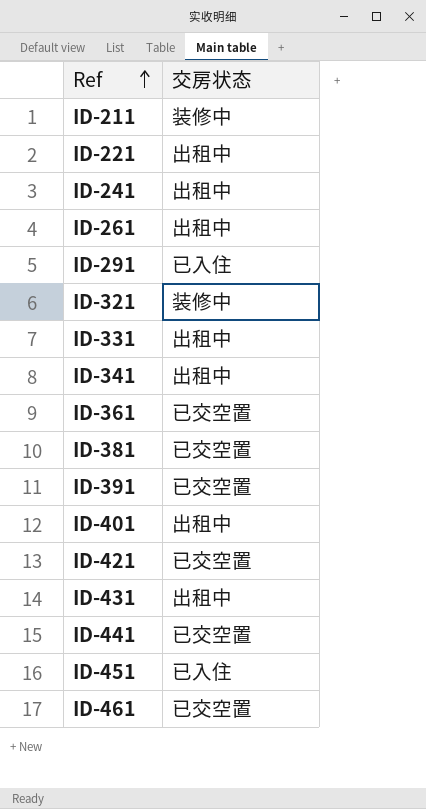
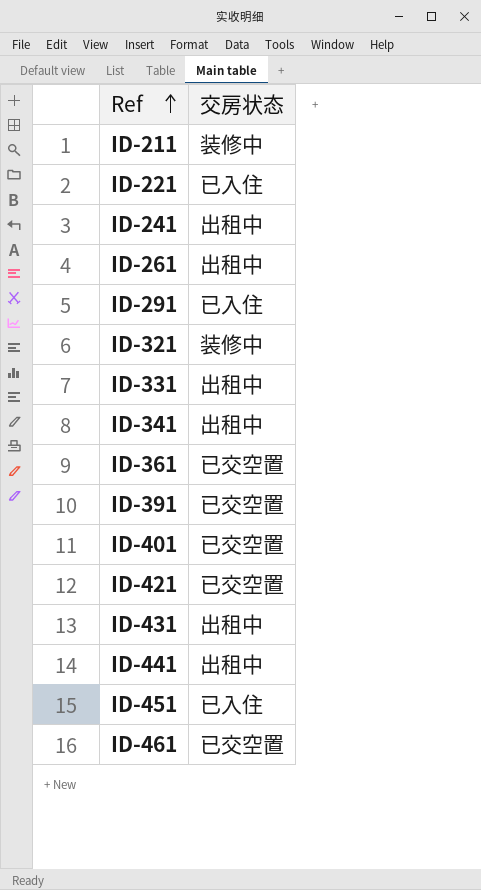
row ID-381: 已交空置 -> none
ID-221 | 交房状态: 出租中 -> 已入住
ID-401 | 交房状态: 出租中 -> 已交空置
ID-441 | 交房状态: 已交空置 -> 出租中

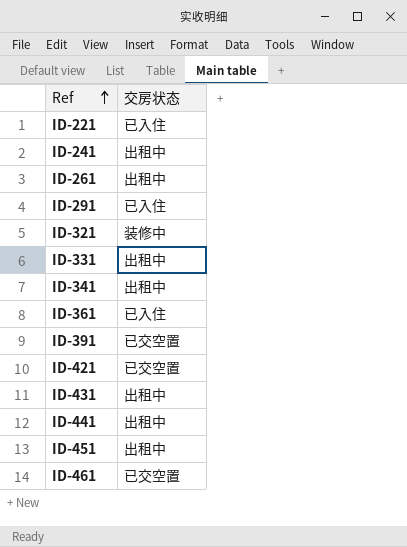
row ID-211: 装修中 -> none
row ID-401: 已交空置 -> none
ID-361 | 交房状态: 已交空置 -> 已入住
ID-451 | 交房状态: 已入住 -> 出租中

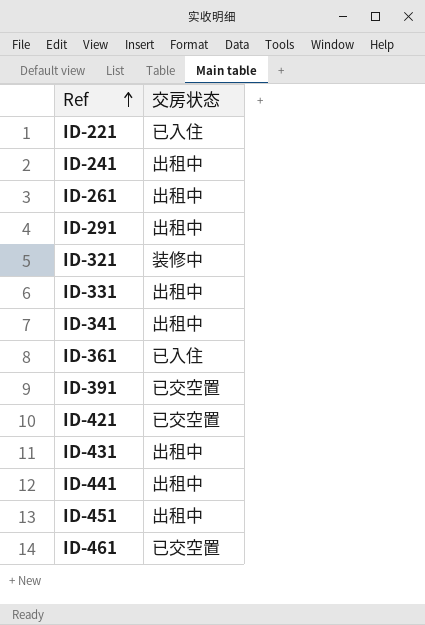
ID-291 | 交房状态: 已入住 -> 出租中

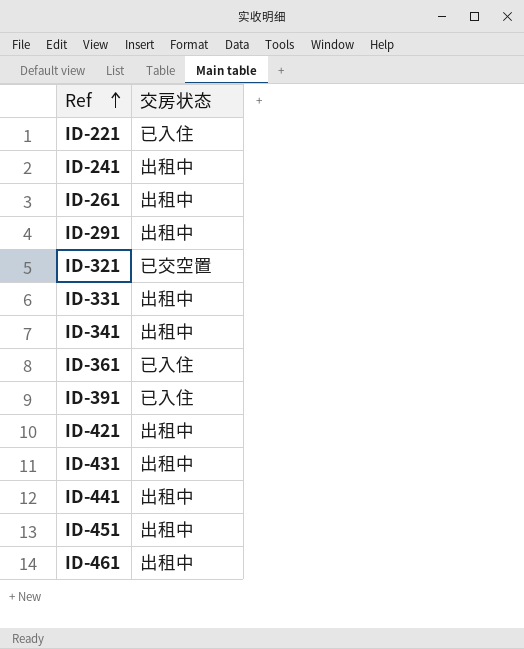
ID-321 | 交房状态: 装修中 -> 已交空置
ID-391 | 交房状态: 已交空置 -> 已入住
ID-421 | 交房状态: 已交空置 -> 出租中
ID-461 | 交房状态: 已交空置 -> 出租中

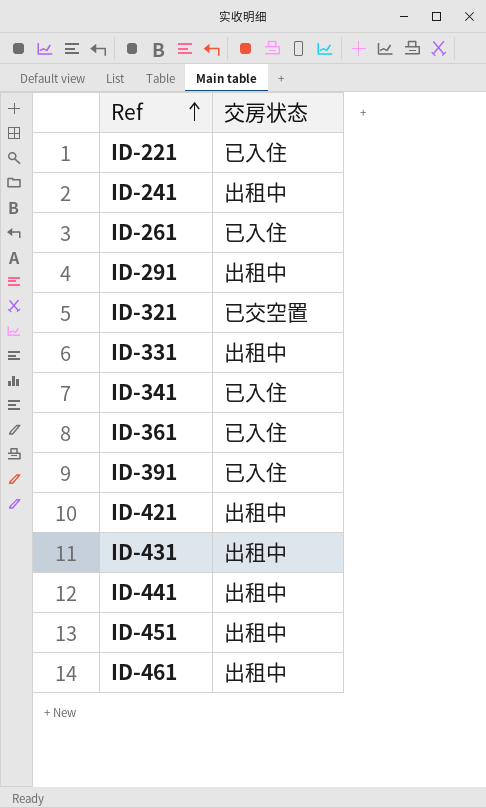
ID-261 | 交房状态: 出租中 -> 已入住
ID-341 | 交房状态: 出租中 -> 已入住

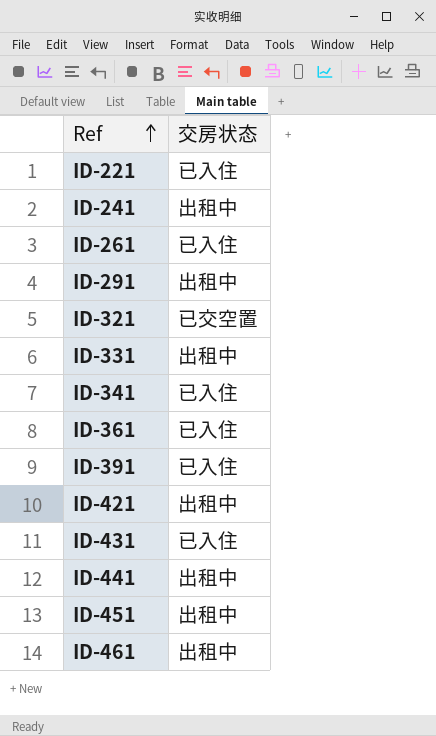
ID-431 | 交房状态: 出租中 -> 已入住

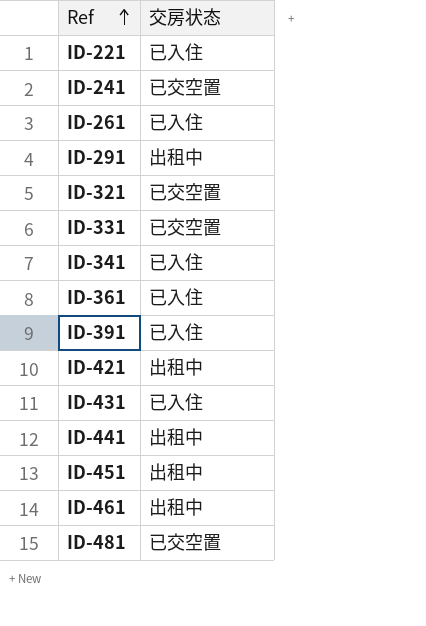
ID-241 | 交房状态: 出租中 -> 已交空置
ID-331 | 交房状态: 出租中 -> 已交空置
row ID-481: none -> 已交空置

